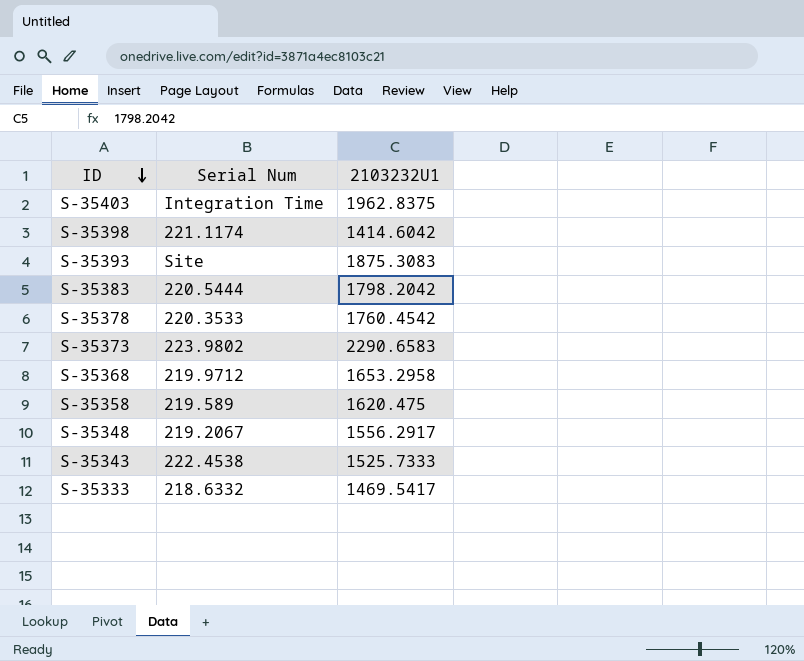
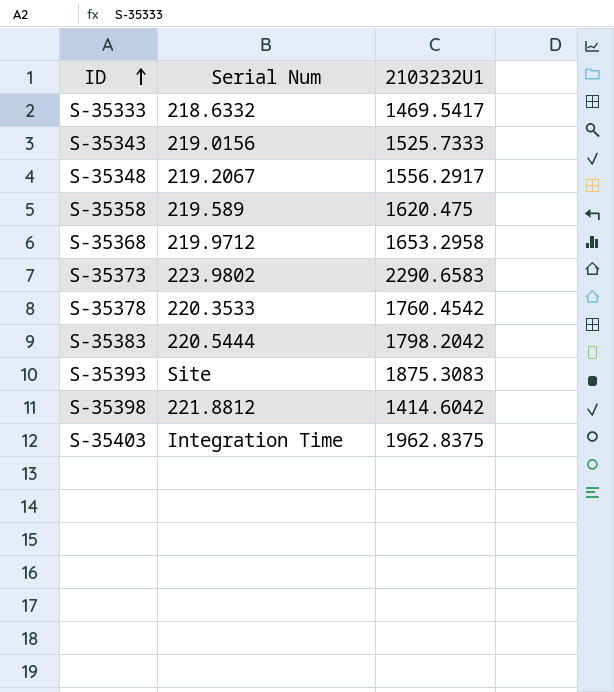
row order: ID descending -> ID ascending
S-35343 | Serial Num: 222.4538 -> 219.0156
S-35398 | Serial Num: 221.1174 -> 221.8812

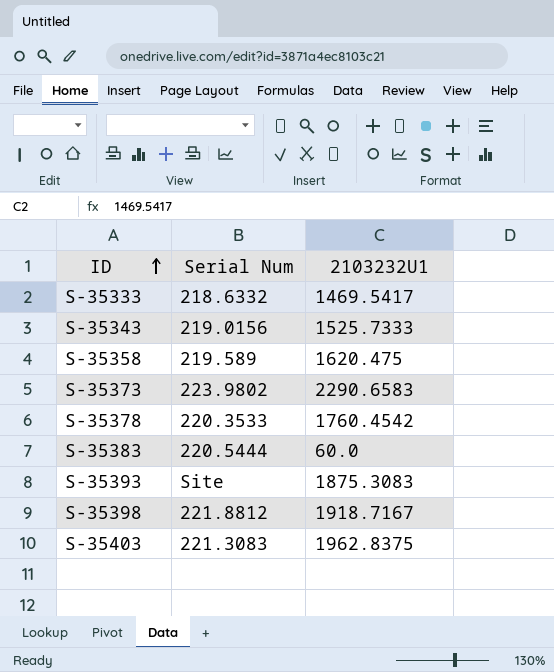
row S-35348: 219.2067 | 1556.2917 -> none
row S-35368: 219.9712 | 1653.2958 -> none
S-35383 | 2103232U1: 1798.2042 -> 60.0
S-35398 | 2103232U1: 1414.6042 -> 1918.7167
S-35403 | Serial Num: Integration Time -> 221.3083

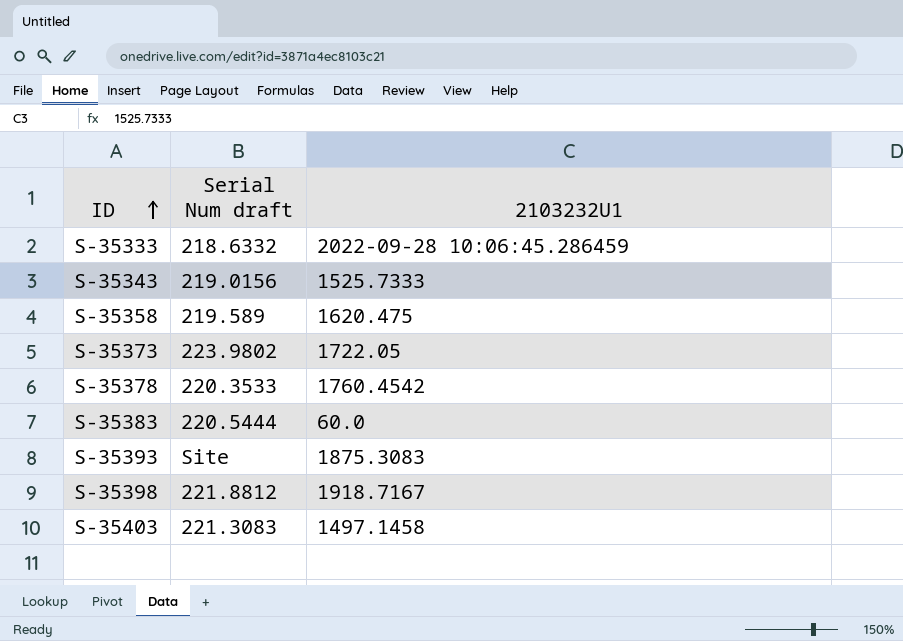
column name: Serial Num -> Serial Num draft
S-35333 | 2103232U1: 1469.5417 -> 2022-09-28 10:06:45.286459
S-35373 | 2103232U1: 2290.6583 -> 1722.05
S-35403 | 2103232U1: 1962.8375 -> 1497.1458

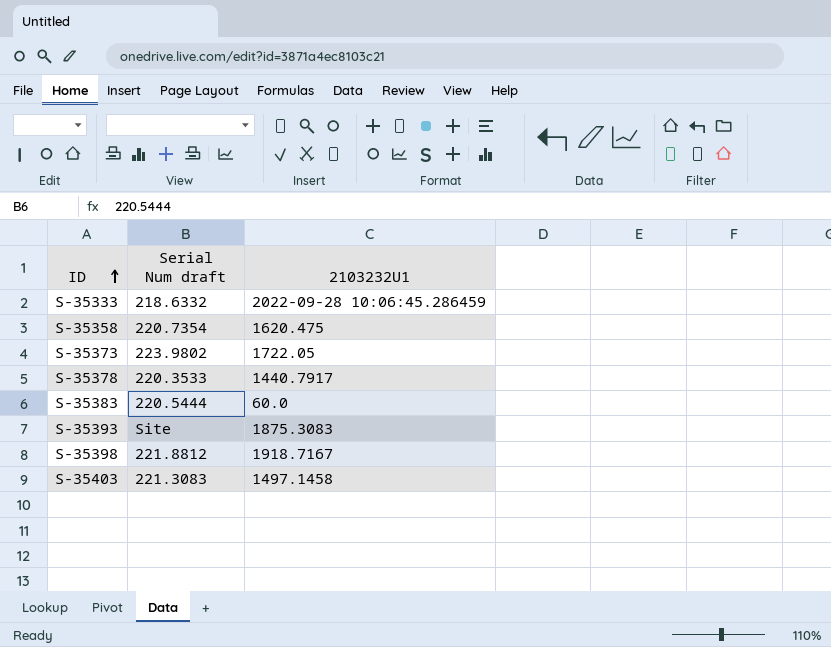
row S-35343: 219.0156 | 1525.7333 -> none
S-35358 | Serial Num draft: 219.589 -> 220.7354
S-35378 | 2103232U1: 1760.4542 -> 1440.7917

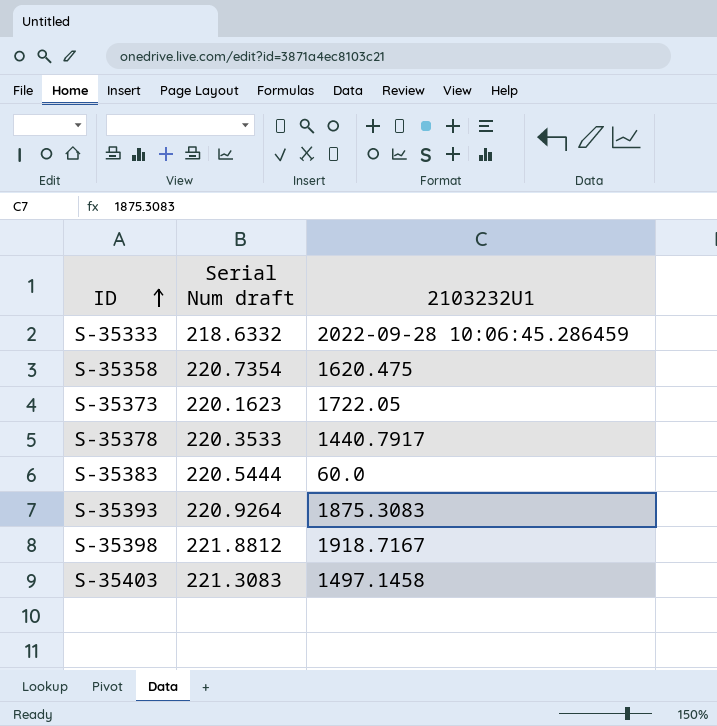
S-35373 | Serial Num draft: 223.9802 -> 220.1623
S-35393 | Serial Num draft: Site -> 220.9264

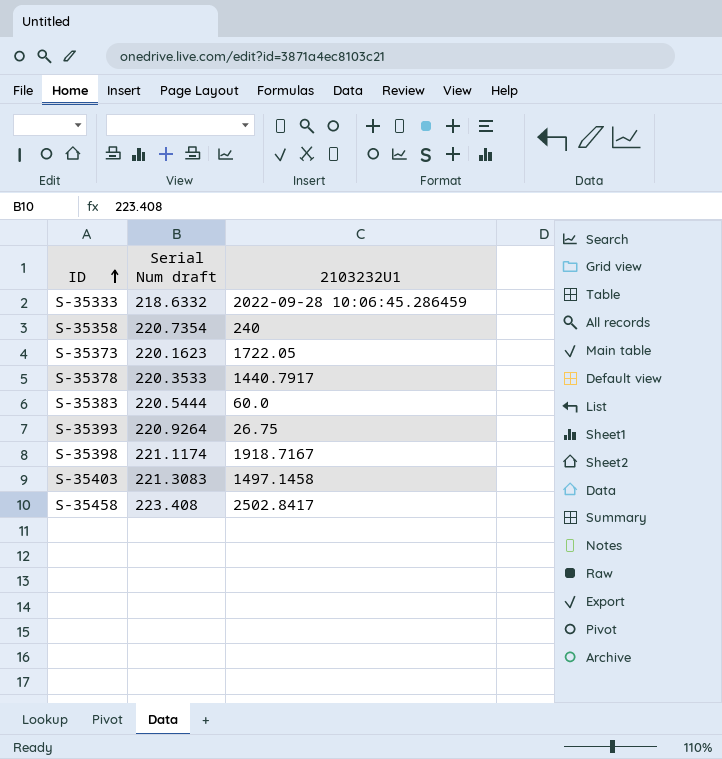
S-35358 | 2103232U1: 1620.475 -> 240
S-35393 | 2103232U1: 1875.3083 -> 26.75
S-35398 | Serial Num draft: 221.8812 -> 221.1174
row S-35458: none -> 223.408 | 2502.8417

